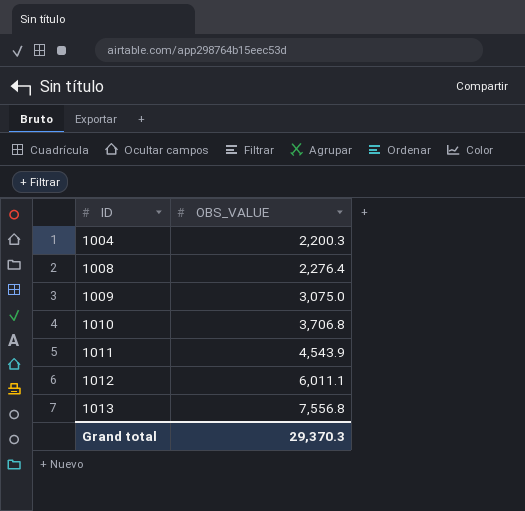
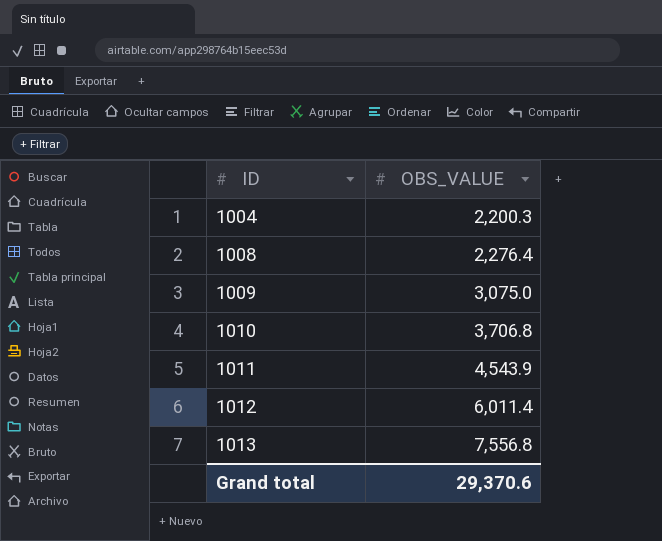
1012 | OBS_VALUE: 6,011.1 -> 6,011.4
Grand total | OBS_VALUE: 29,370.3 -> 29,370.6

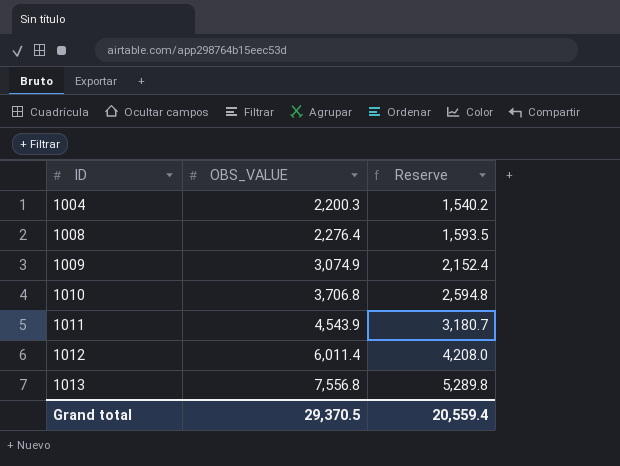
column Reserve | formula: none -> [OBS_VALUE] * 0.7
1009 | OBS_VALUE: 3,075.0 -> 3,074.9
Grand total | OBS_VALUE: 29,370.6 -> 29,370.5

